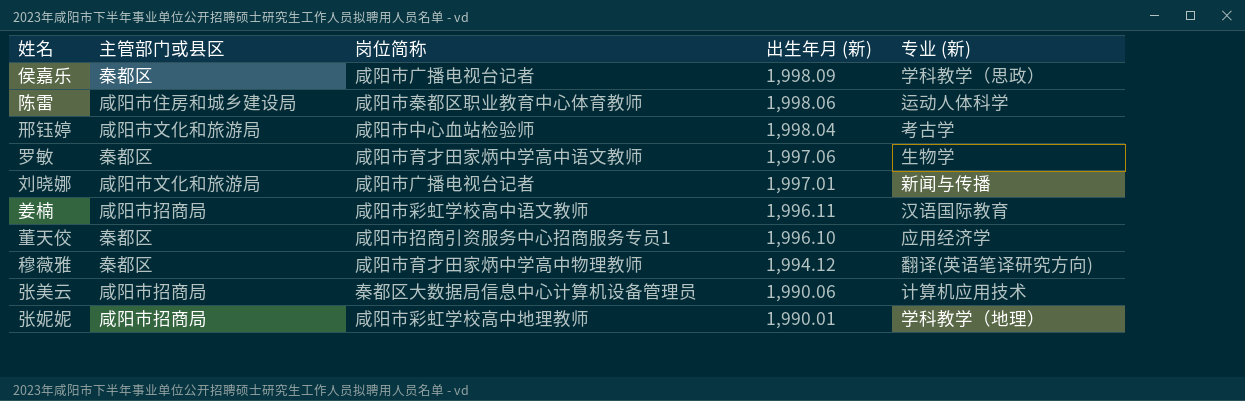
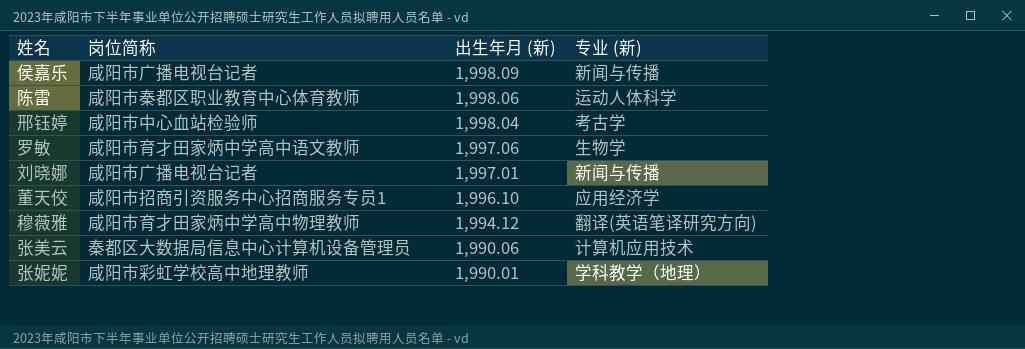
column 主管部门或县区 | position: 2 -> none
row 姜楠: 咸阳市招商局 | 咸阳市彩虹学校高中语文教师 | 1,996.11 | 汉语国际教育 -> none
侯嘉乐 | 专业 (新): 学科教学（思政） -> 新闻与传播

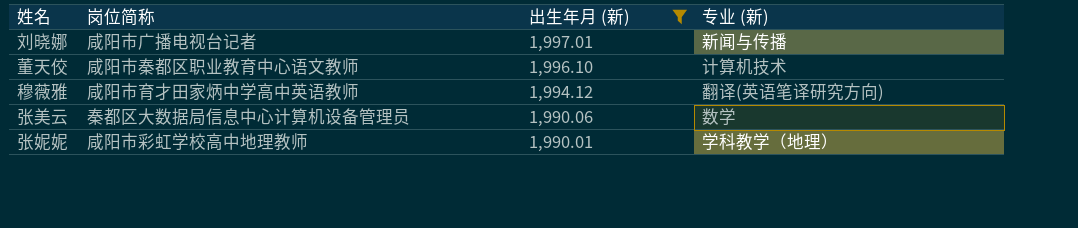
filter: none -> 出生年月 (新) <= 1,997.01
董天佼 | 岗位简称: 咸阳市招商引资服务中心招商服务专员1 -> 咸阳市秦都区职业教育中心语文教师
董天佼 | 专业 (新): 应用经济学 -> 计算机技术
穆薇雅 | 岗位简称: 咸阳市育才田家炳中学高中物理教师 -> 咸阳市育才田家炳中学高中英语教师
张美云 | 专业 (新): 计算机应用技术 -> 数学

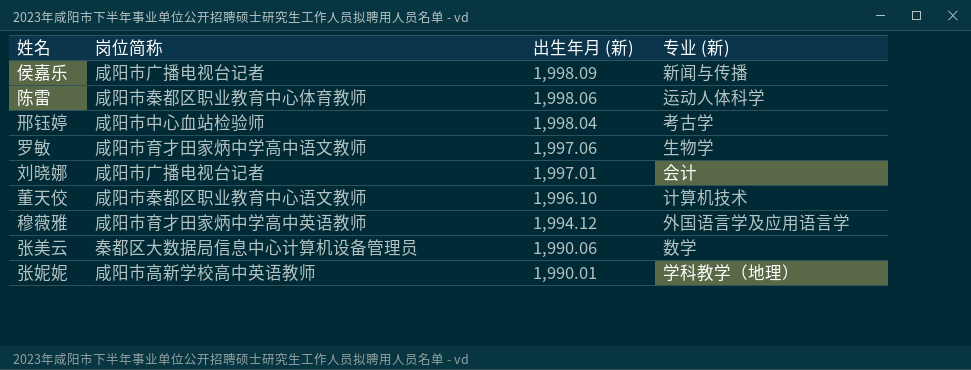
filter: 出生年月 (新) <= 1,997.01 -> none
刘晓娜 | 专业 (新): 新闻与传播 -> 会计
穆薇雅 | 专业 (新): 翻译(英语笔译研究方向) -> 外国语言学及应用语言学
张妮妮 | 岗位简称: 咸阳市彩虹学校高中地理教师 -> 咸阳市高新学校高中英语教师

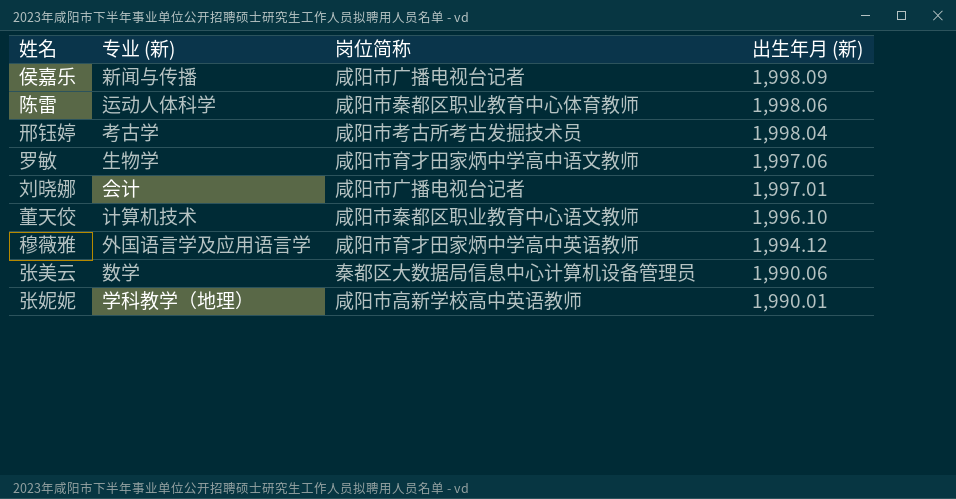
column 专业 (新) | position: 4 -> 2
邢钰婷 | 岗位简称: 咸阳市中心血站检验师 -> 咸阳市考古所考古发掘技术员

